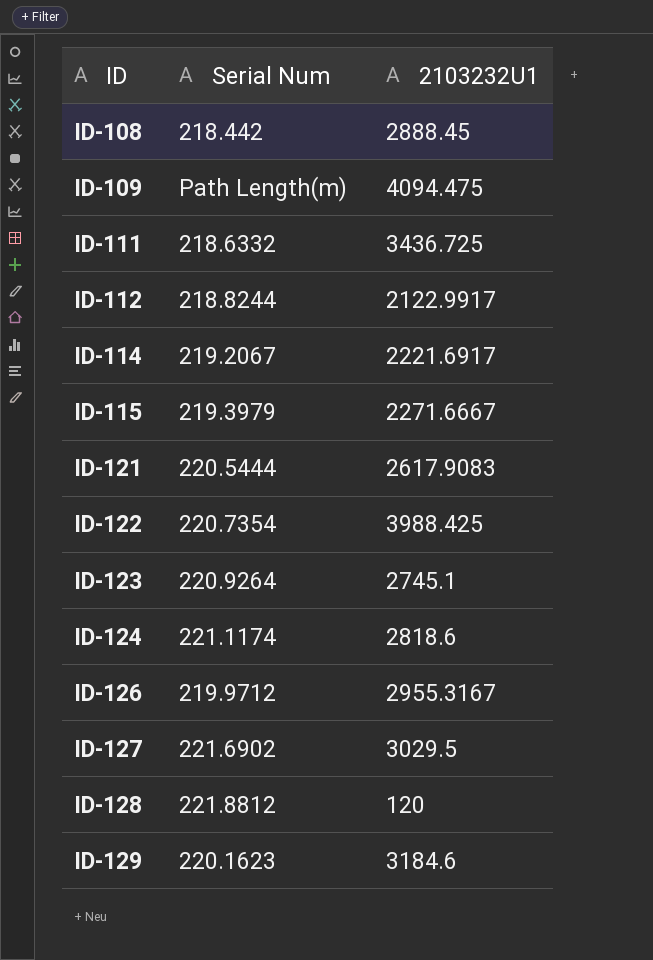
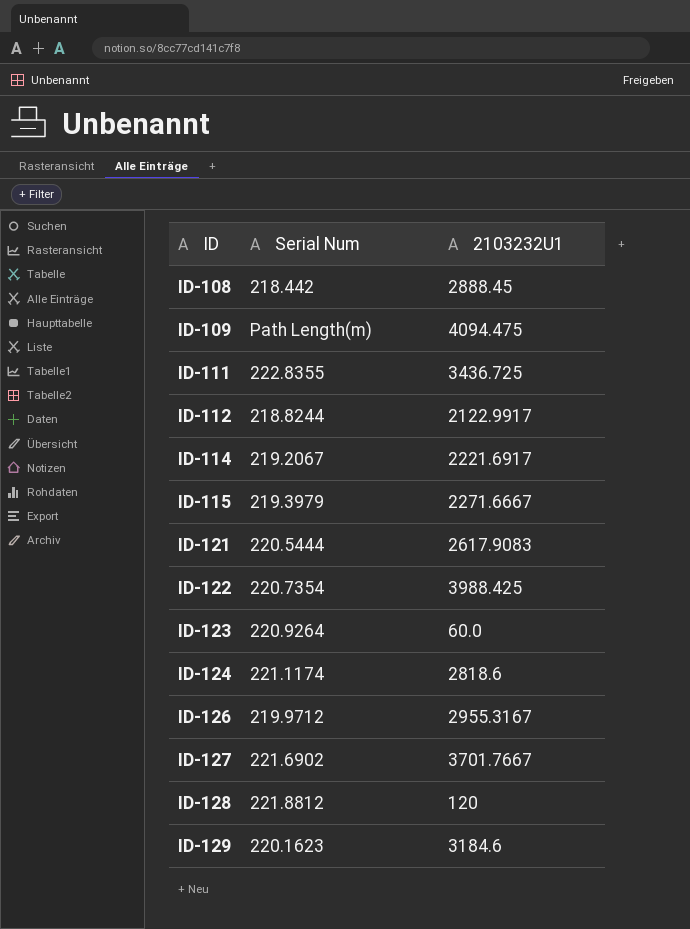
ID-111 | Serial Num: 218.6332 -> 222.8355
ID-123 | 2103232U1: 2745.1 -> 60.0
ID-127 | 2103232U1: 3029.5 -> 3701.7667

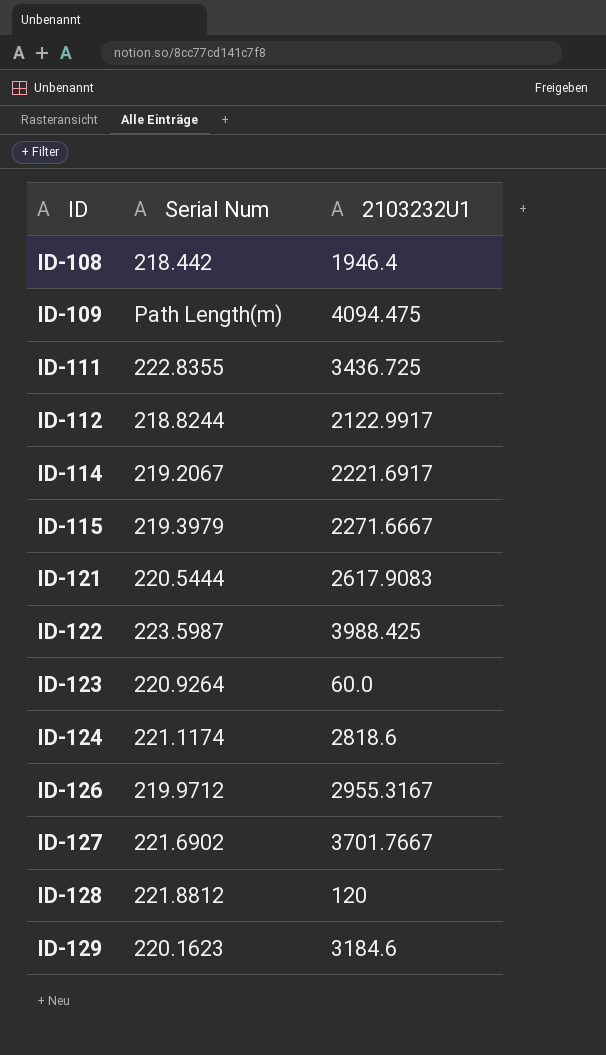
ID-108 | 2103232U1: 2888.45 -> 1946.4
ID-122 | Serial Num: 220.7354 -> 223.5987

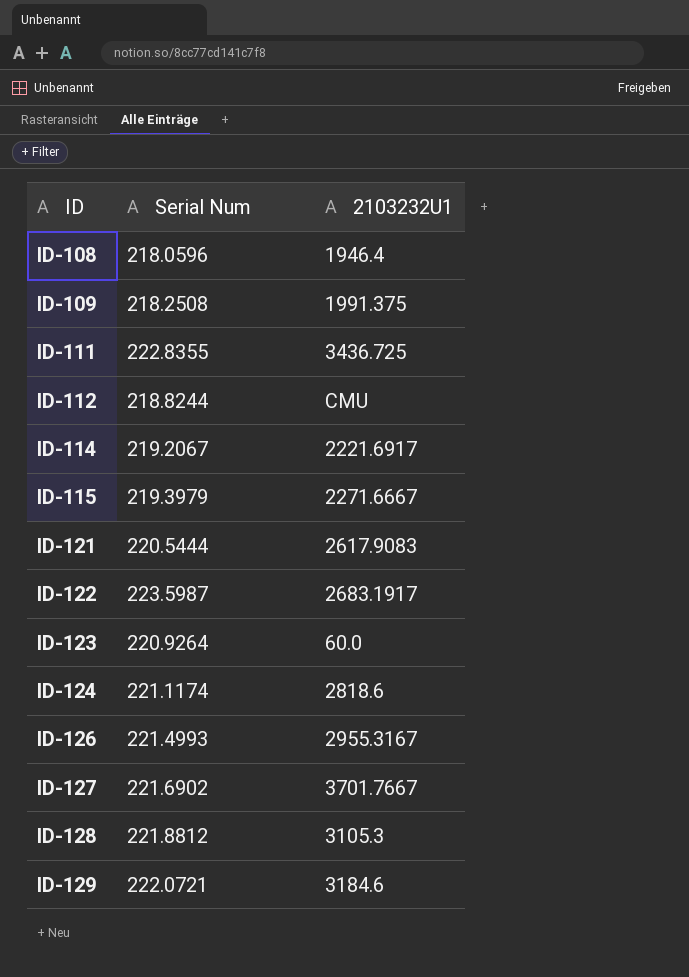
ID-108 | Serial Num: 218.442 -> 218.0596
ID-109 | Serial Num: Path Length(m) -> 218.2508
ID-109 | 2103232U1: 4094.475 -> 1991.375
ID-112 | 2103232U1: 2122.9917 -> CMU
ID-122 | 2103232U1: 3988.425 -> 2683.1917
ID-126 | Serial Num: 219.9712 -> 221.4993
ID-128 | 2103232U1: 120 -> 3105.3
ID-129 | Serial Num: 220.1623 -> 222.0721

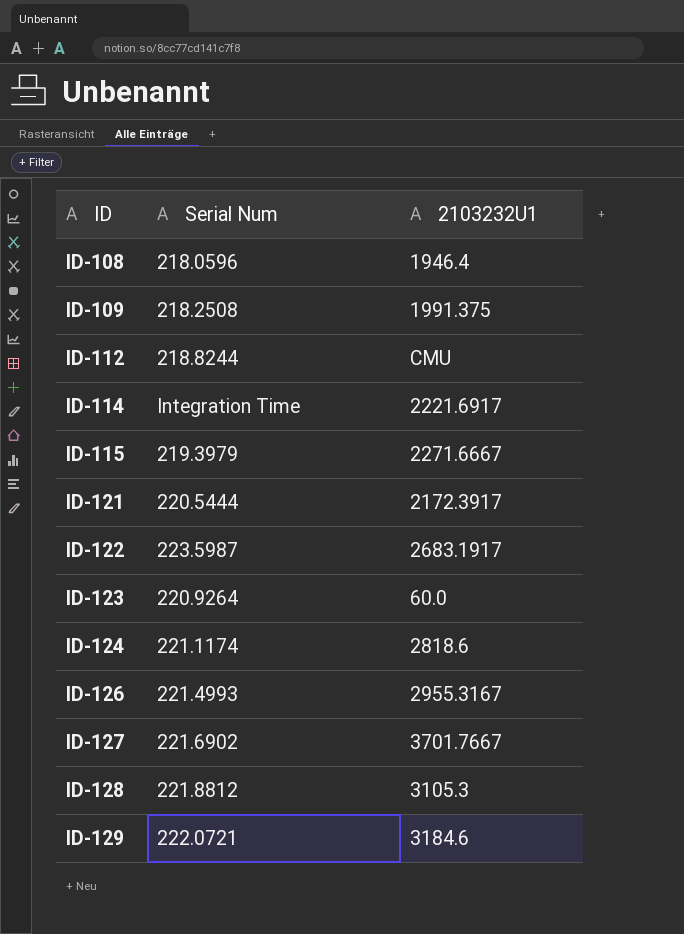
row ID-111: 222.8355 | 3436.725 -> none
ID-114 | Serial Num: 219.2067 -> Integration Time
ID-121 | 2103232U1: 2617.9083 -> 2172.3917

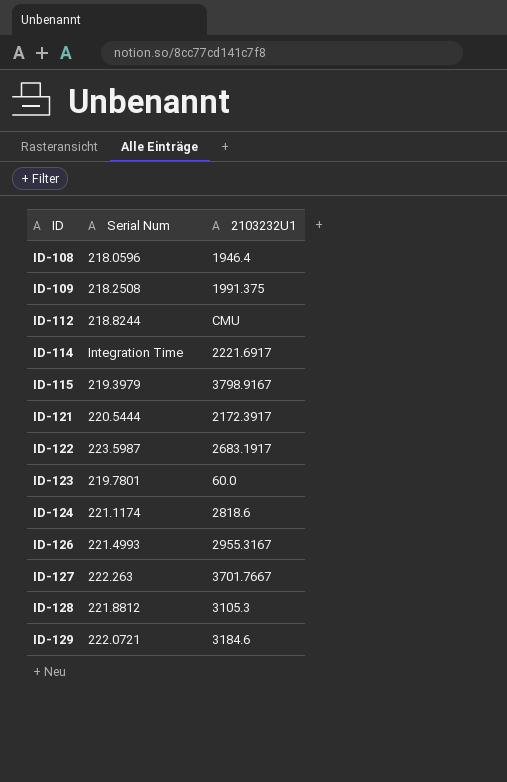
ID-115 | 2103232U1: 2271.6667 -> 3798.9167
ID-123 | Serial Num: 220.9264 -> 219.7801
ID-127 | Serial Num: 221.6902 -> 222.263

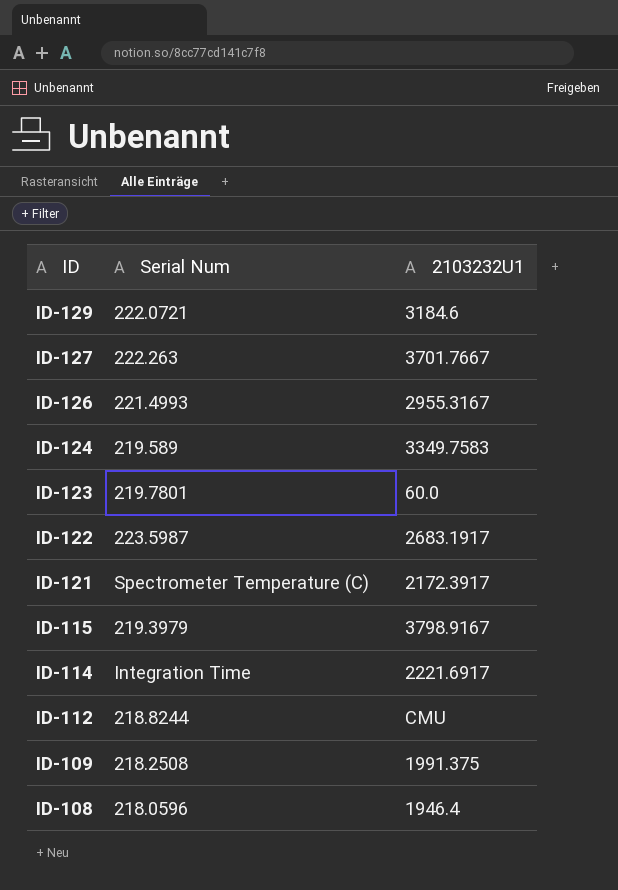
row order: ID ascending -> ID descending
row ID-128: 221.8812 | 3105.3 -> none
ID-124 | Serial Num: 221.1174 -> 219.589
ID-124 | 2103232U1: 2818.6 -> 3349.7583
ID-121 | Serial Num: 220.5444 -> Spectrometer Temperature (C)

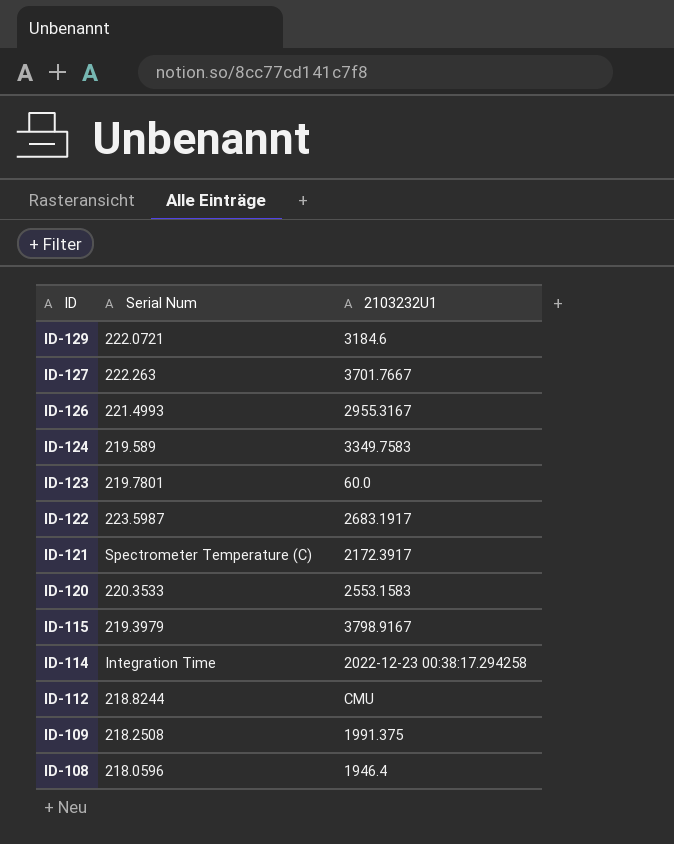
row ID-120: none -> 220.3533 | 2553.1583
ID-114 | 2103232U1: 2221.6917 -> 2022-12-23 00:38:17.294258

